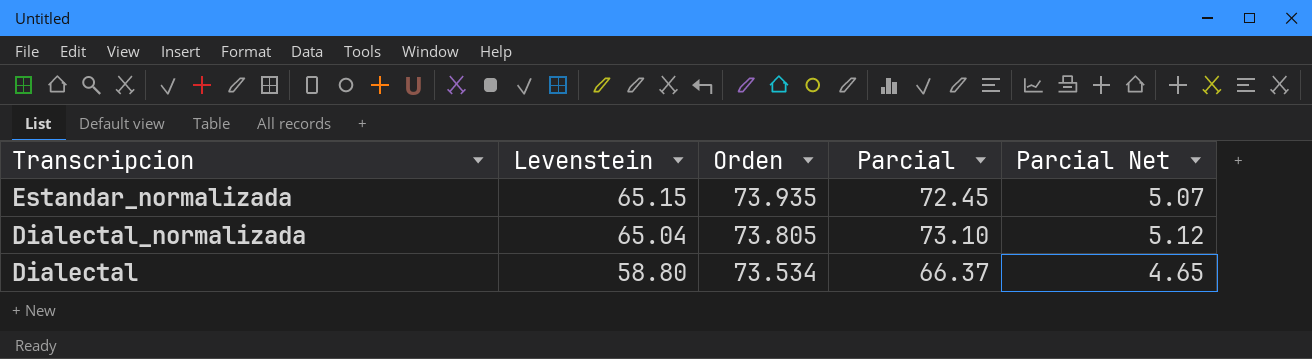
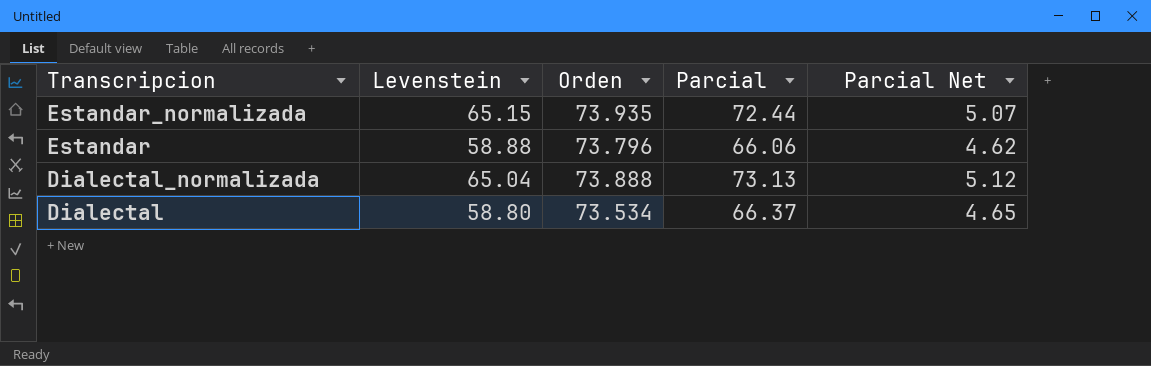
Estandar_normalizada | Parcial: 72.45 -> 72.44
row Estandar: none -> 58.88 | 73.796 | 66.06 | 4.62
Dialectal_normalizada | Orden: 73.805 -> 73.888
Dialectal_normalizada | Parcial: 73.10 -> 73.13

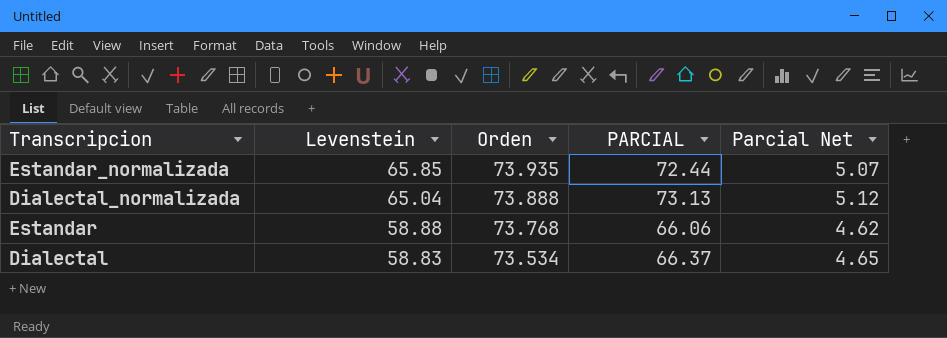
row order: Transcripcion descending -> Levenstein descending
column name: Parcial -> PARCIAL
Estandar_normalizada | Levenstein: 65.15 -> 65.85
Estandar | Orden: 73.796 -> 73.768
Dialectal | Levenstein: 58.80 -> 58.83

